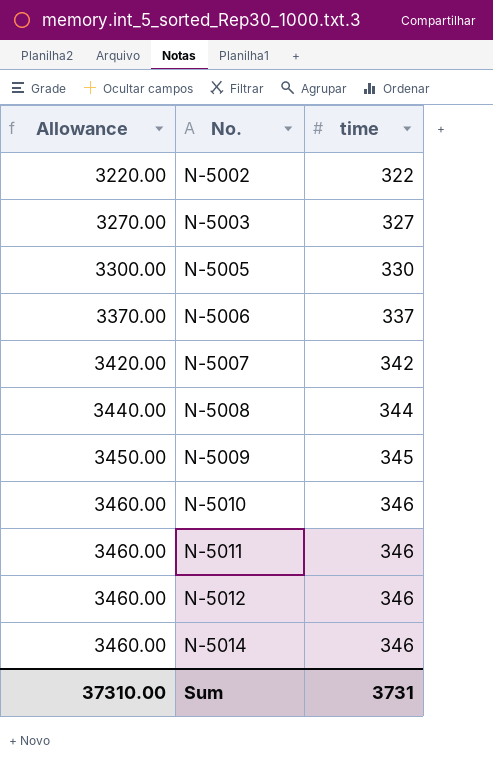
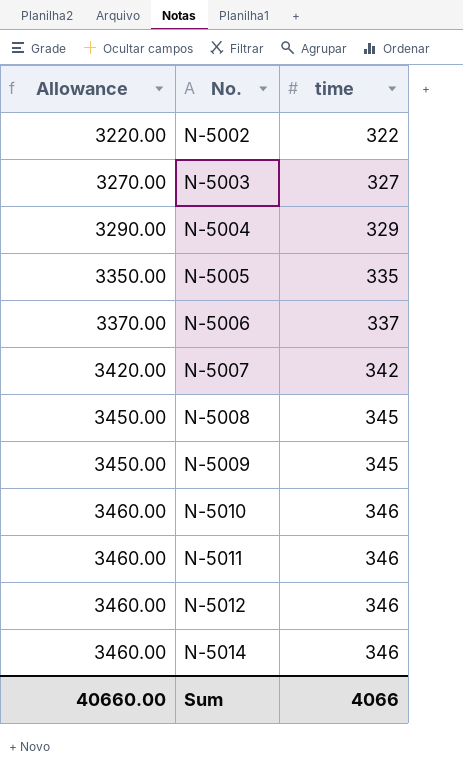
row N-5004: none -> 3290.00 | 329
N-5005 | Allowance: 3300.00 -> 3350.00
N-5005 | time: 330 -> 335
N-5008 | Allowance: 3440.00 -> 3450.00
N-5008 | time: 344 -> 345
Sum | Allowance: 37310.00 -> 40660.00
Sum | time: 3731 -> 4066

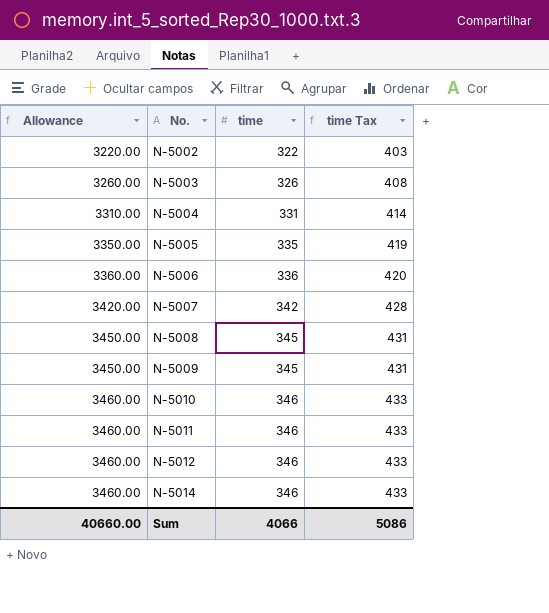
column time Tax | formula: none -> [time] * 1.25
N-5003 | Allowance: 3270.00 -> 3260.00
N-5003 | time: 327 -> 326
N-5004 | Allowance: 3290.00 -> 3310.00
N-5004 | time: 329 -> 331
N-5006 | Allowance: 3370.00 -> 3360.00
N-5006 | time: 337 -> 336

